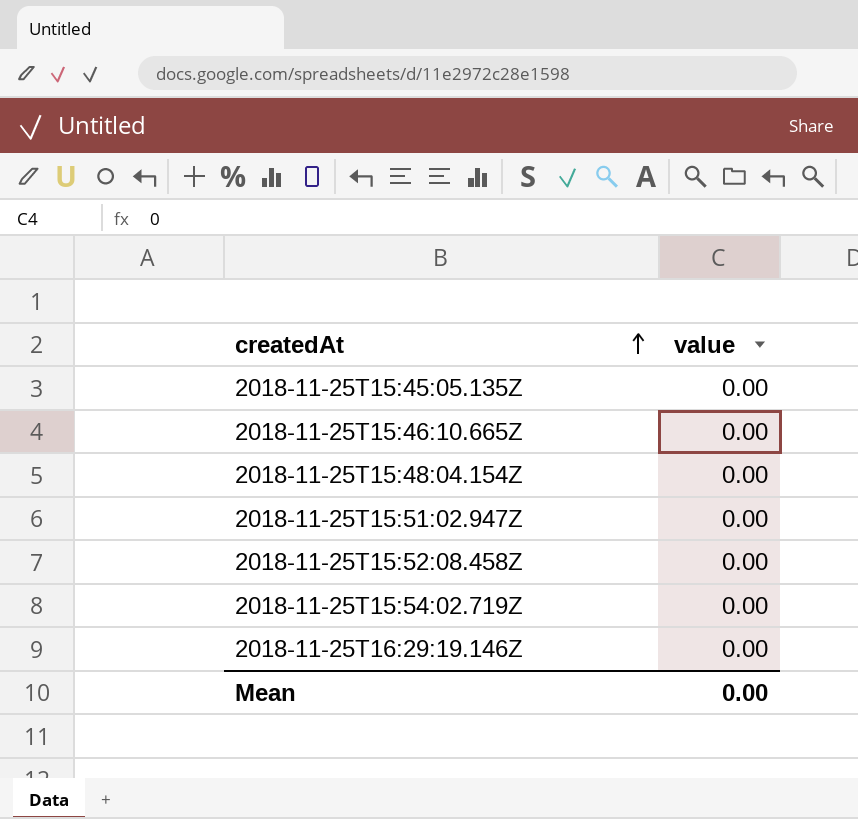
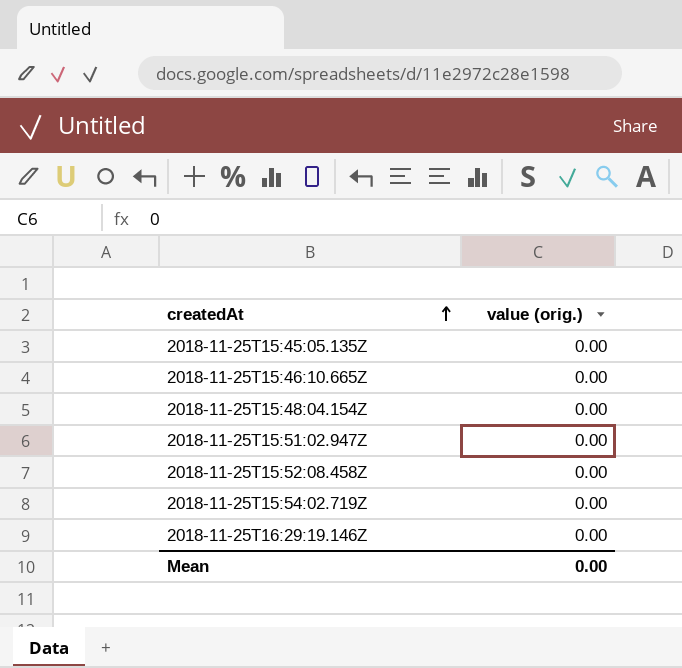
column name: value -> value (orig.)

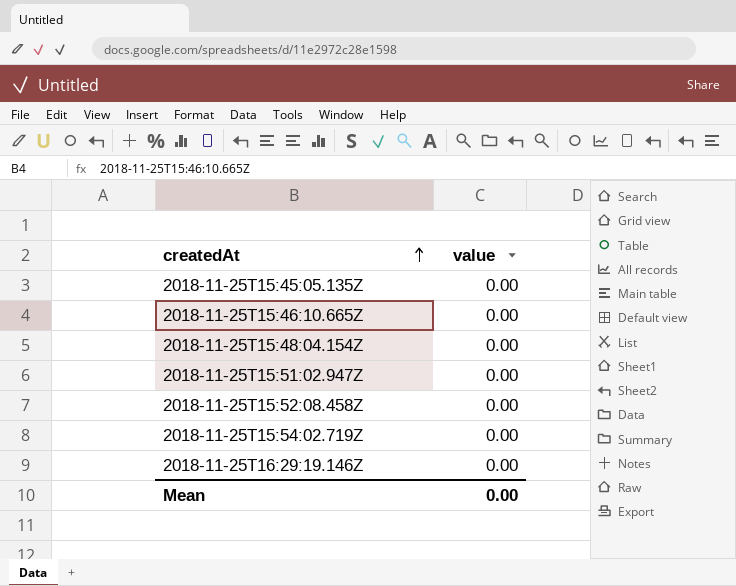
column name: value (orig.) -> value

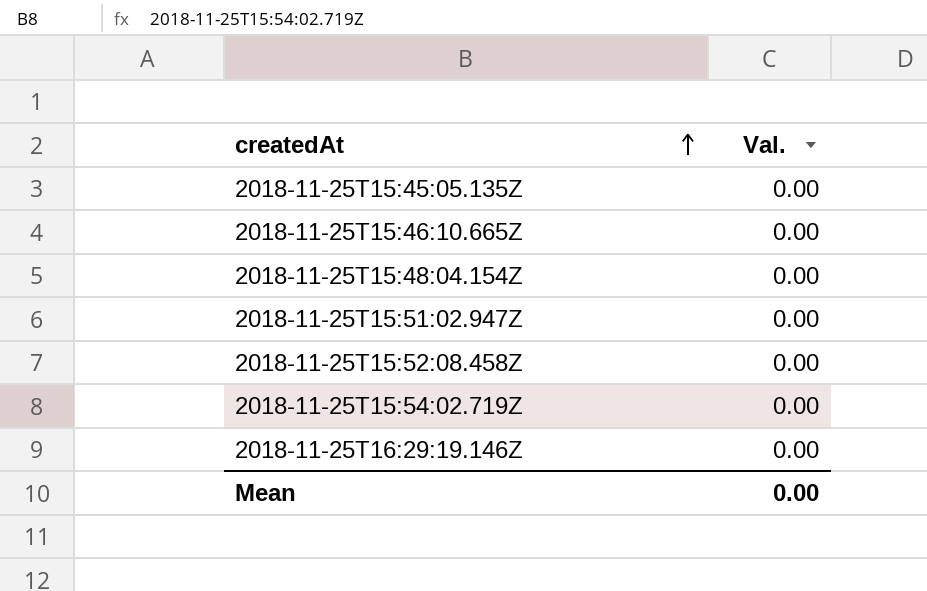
column name: value -> Val.

